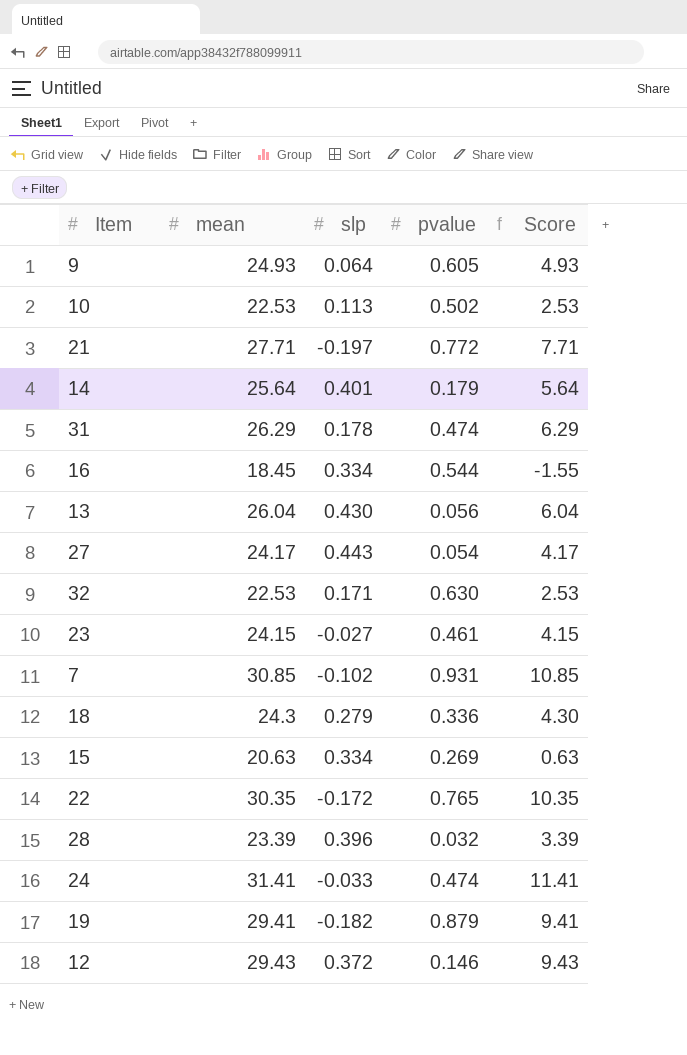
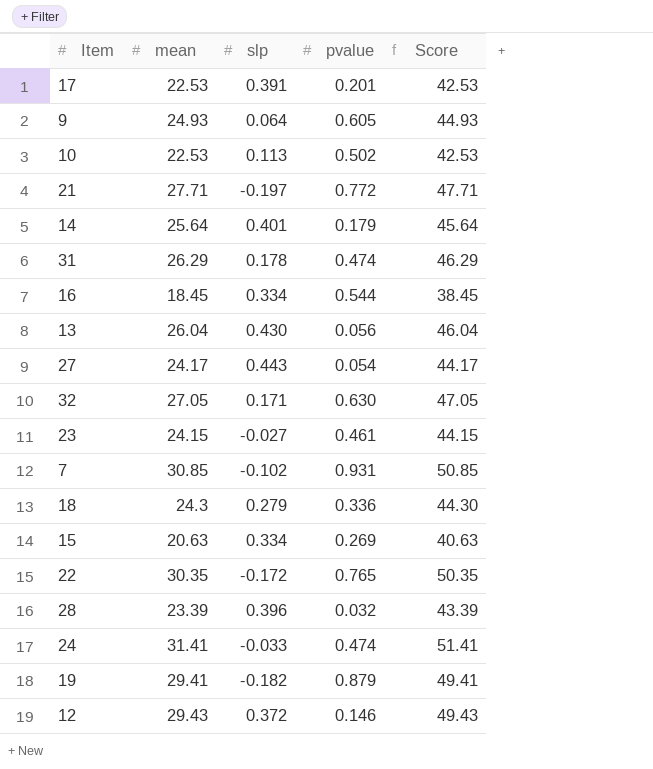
column Score | formula: [mean] - 20 -> [mean] + 20
row 17: none -> 22.53 | 0.391 | 0.201 | 42.53
32 | mean: 22.53 -> 27.05

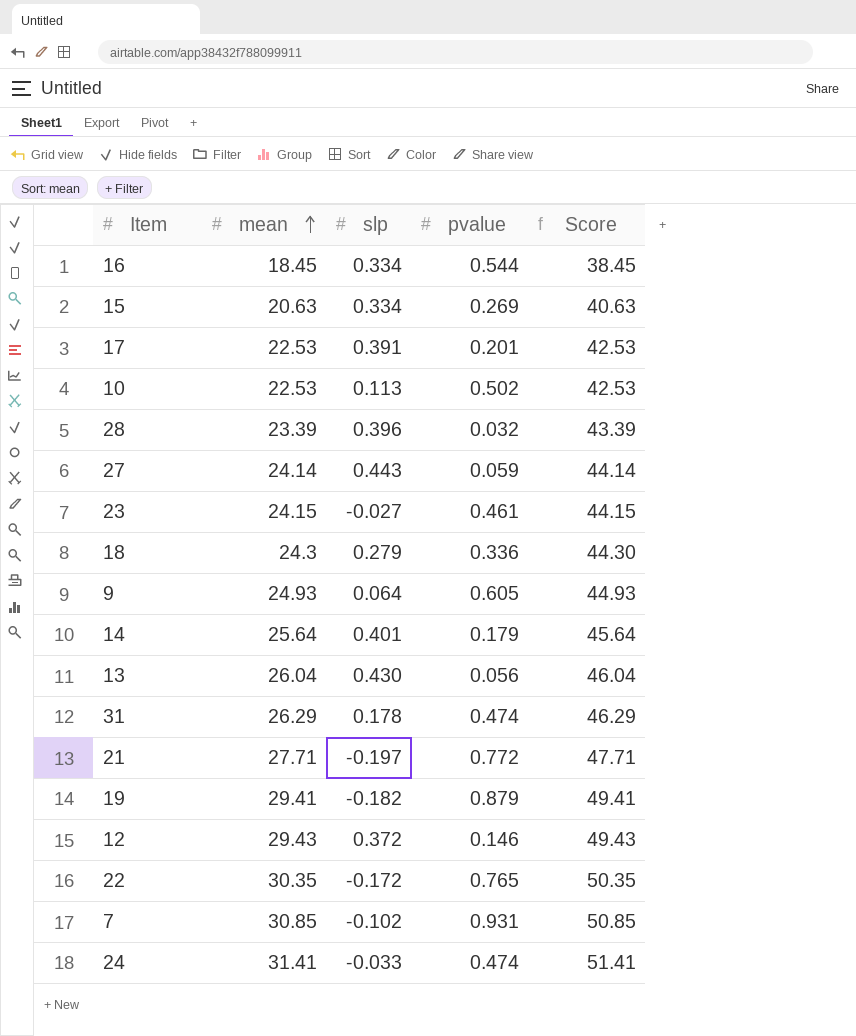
row order: none -> mean ascending
row 32: 27.05 | 0.171 | 0.630 | 47.05 -> none
27 | mean: 24.17 -> 24.14
27 | pvalue: 0.054 -> 0.059
27 | Score: 44.17 -> 44.14

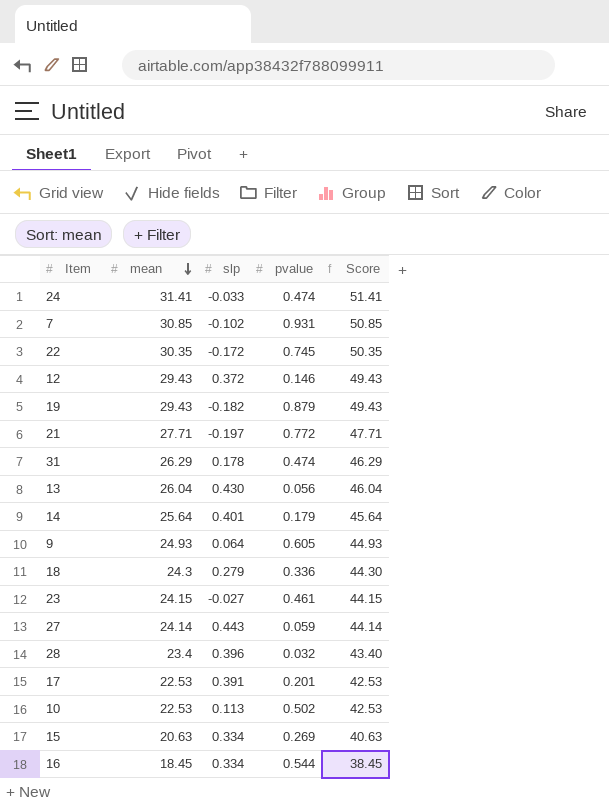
row order: mean ascending -> mean descending
22 | pvalue: 0.765 -> 0.745
19 | mean: 29.41 -> 29.43
19 | Score: 49.41 -> 49.43
28 | mean: 23.39 -> 23.4
28 | Score: 43.39 -> 43.40

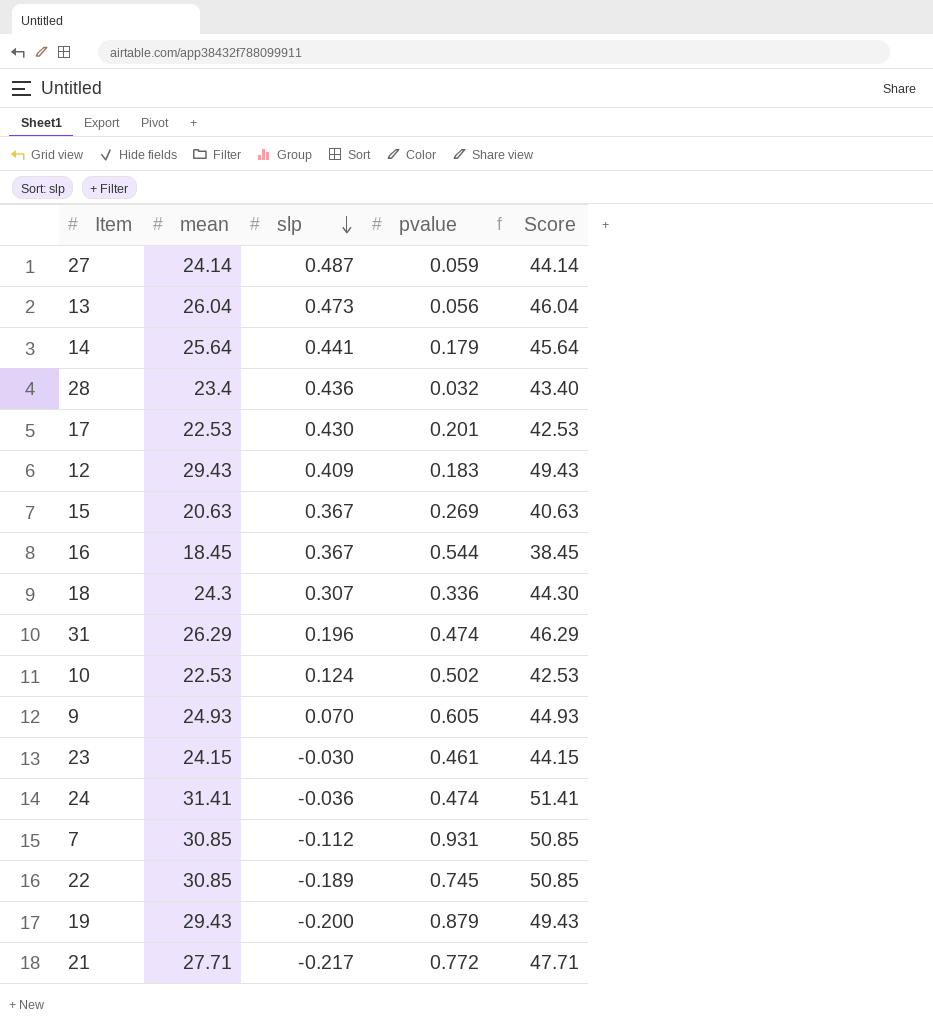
row order: mean descending -> slp descending
27 | slp: 0.443 -> 0.487
13 | slp: 0.430 -> 0.473
14 | slp: 0.401 -> 0.441
28 | slp: 0.396 -> 0.436
17 | slp: 0.391 -> 0.430
12 | slp: 0.372 -> 0.409
12 | pvalue: 0.146 -> 0.183
15 | slp: 0.334 -> 0.367
16 | slp: 0.334 -> 0.367
18 | slp: 0.279 -> 0.307
31 | slp: 0.178 -> 0.196
10 | slp: 0.113 -> 0.124
9 | slp: 0.064 -> 0.070
23 | slp: -0.027 -> -0.030
24 | slp: -0.033 -> -0.036
7 | slp: -0.102 -> -0.112
22 | mean: 30.35 -> 30.85
22 | slp: -0.172 -> -0.189
22 | Score: 50.35 -> 50.85
19 | slp: -0.182 -> -0.200
21 | slp: -0.197 -> -0.217

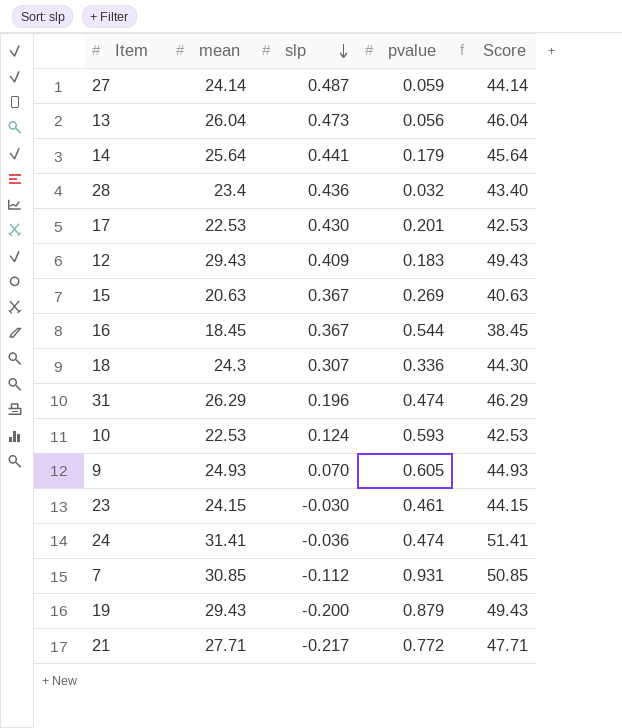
row 22: 30.85 | -0.189 | 0.745 | 50.85 -> none
10 | pvalue: 0.502 -> 0.593

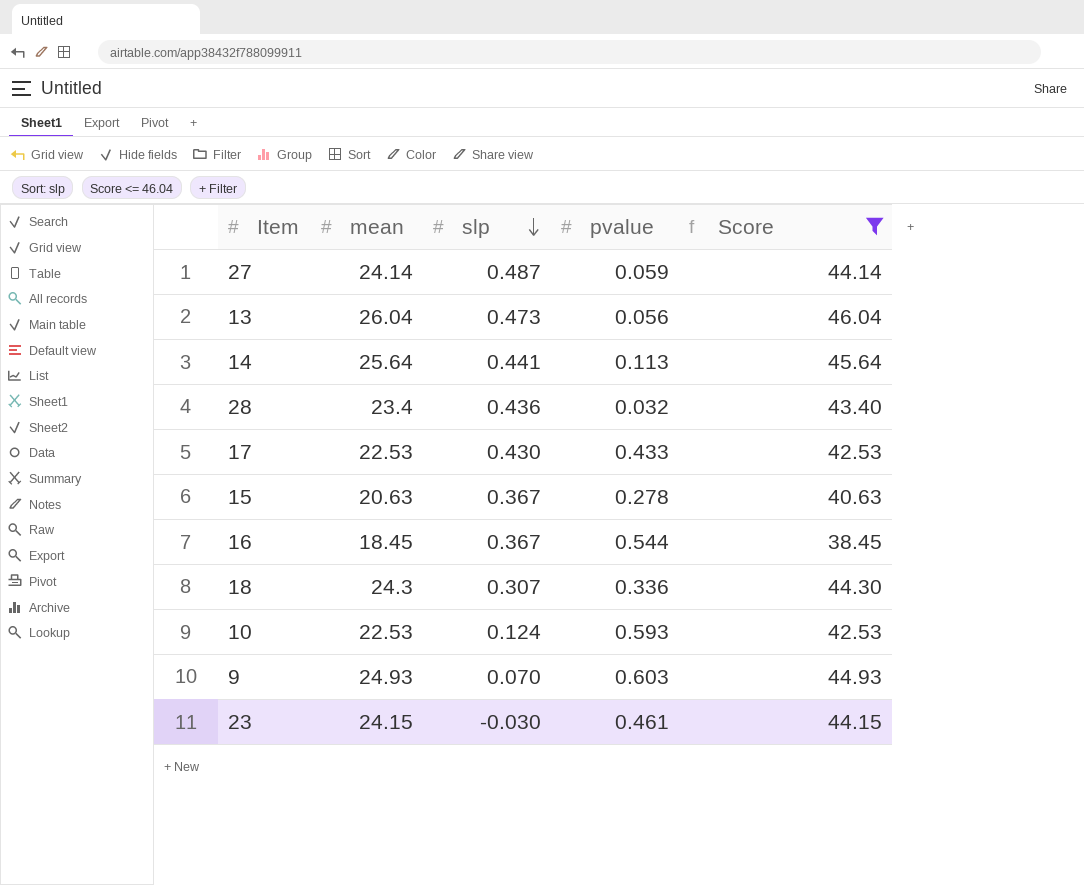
filter: none -> Score <= 46.04
14 | pvalue: 0.179 -> 0.113
17 | pvalue: 0.201 -> 0.433
15 | pvalue: 0.269 -> 0.278
9 | pvalue: 0.605 -> 0.603

